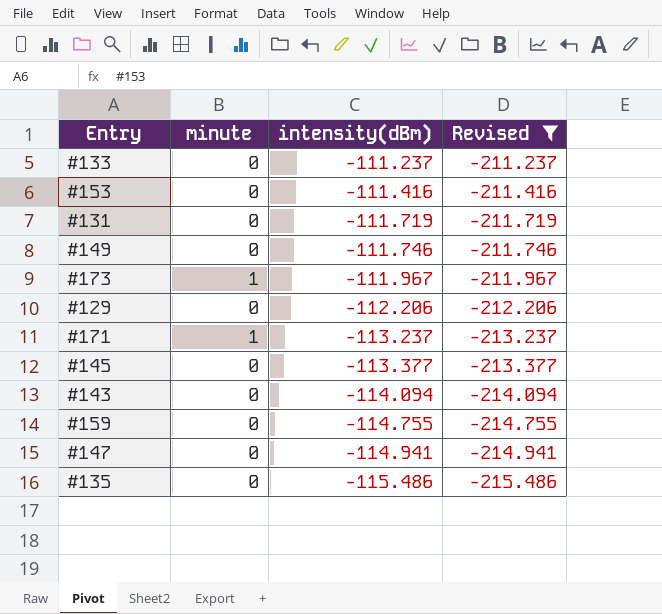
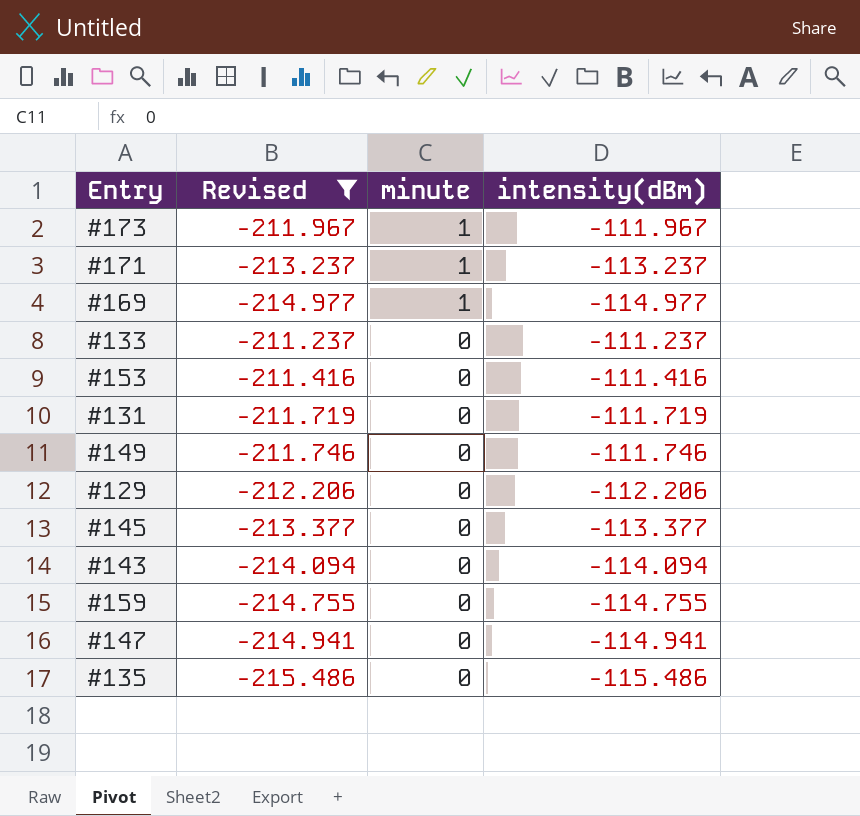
row order: intensity(dBm) descending -> minute descending
column Revised | position: 4 -> 2
row #169: none -> -214.977 | 1 | -114.977

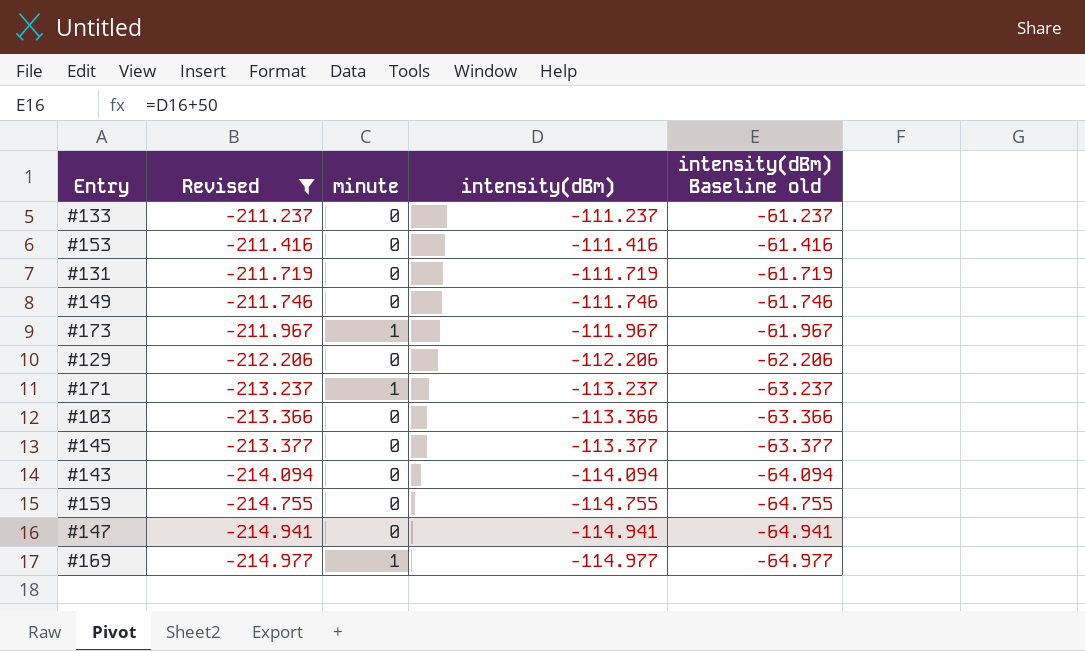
row order: minute descending -> Revised descending
column intensity(dBm) Baseline old | formula: none -> [intensity(dBm)] + 50
row #135: -215.486 | 0 | -115.486 -> none
row #103: none -> -213.366 | 0 | -113.366 | -63.366

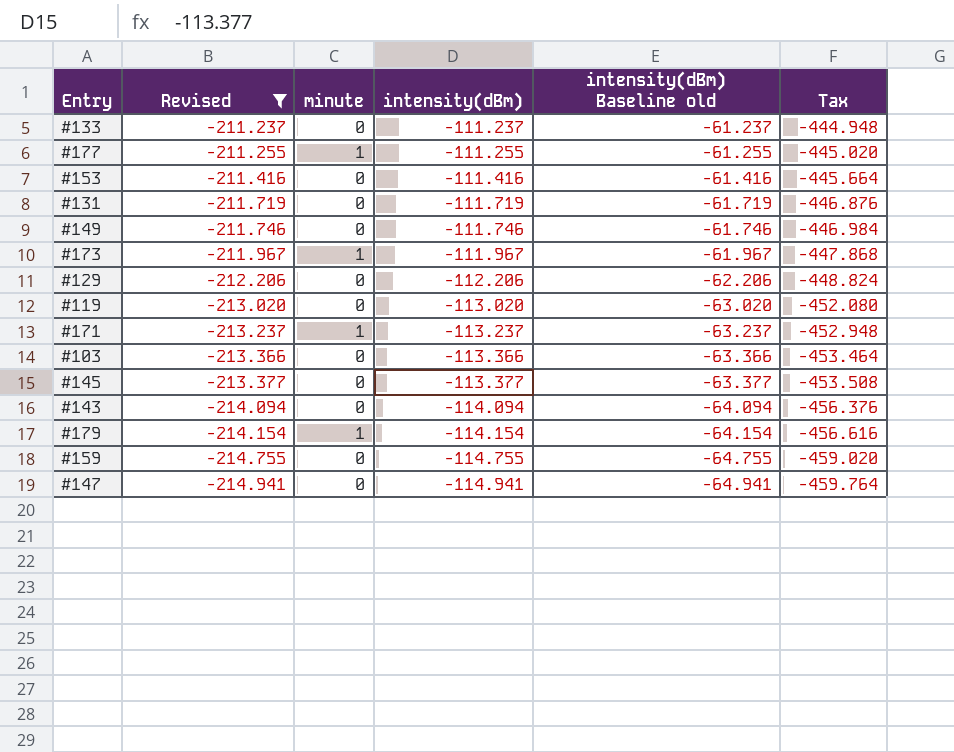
column Tax | formula: none -> [intensity(dBm)] * 4
row #169: -214.977 | 1 | -114.977 | -64.977 -> none
row #177: none -> -211.255 | 1 | -111.255 | -61.255 | -445.020
row #119: none -> -213.020 | 0 | -113.020 | -63.020 | -452.080
row #179: none -> -214.154 | 1 | -114.154 | -64.154 | -456.616

